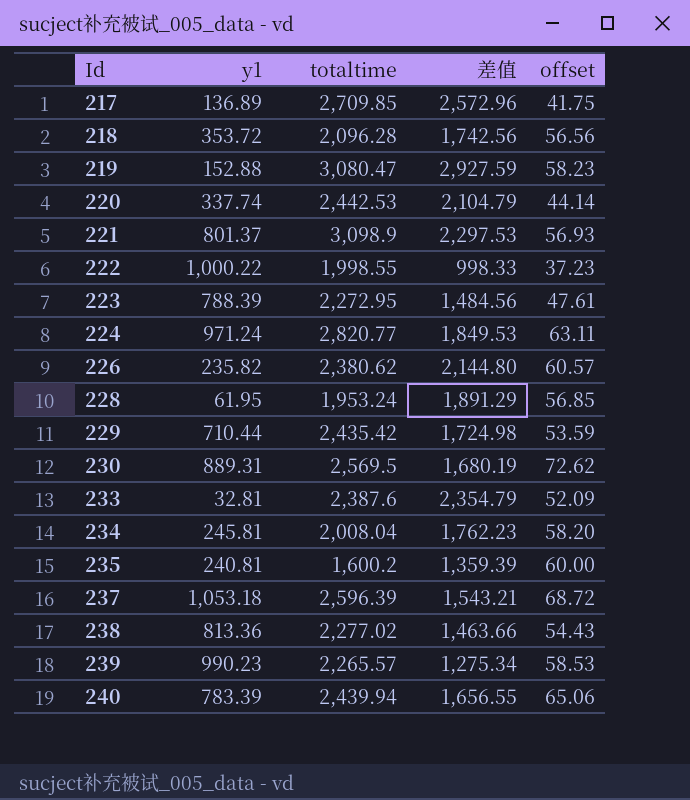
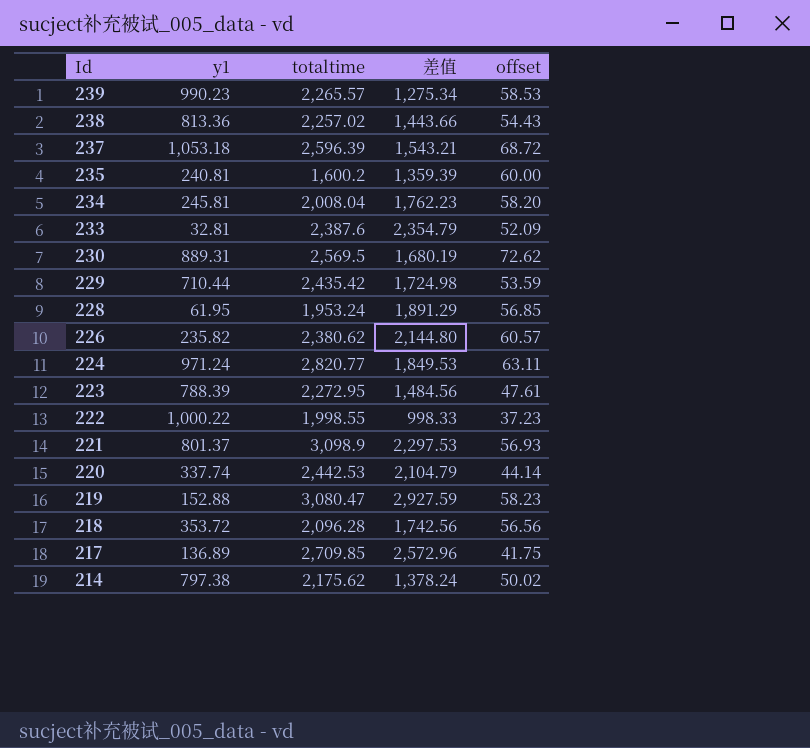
row order: Id ascending -> Id descending
row 240: 783.39 | 2,439.94 | 1,656.55 | 65.06 -> none
238 | totaltime: 2,277.02 -> 2,257.02
238 | 差值: 1,463.66 -> 1,443.66
row 214: none -> 797.38 | 2,175.62 | 1,378.24 | 50.02

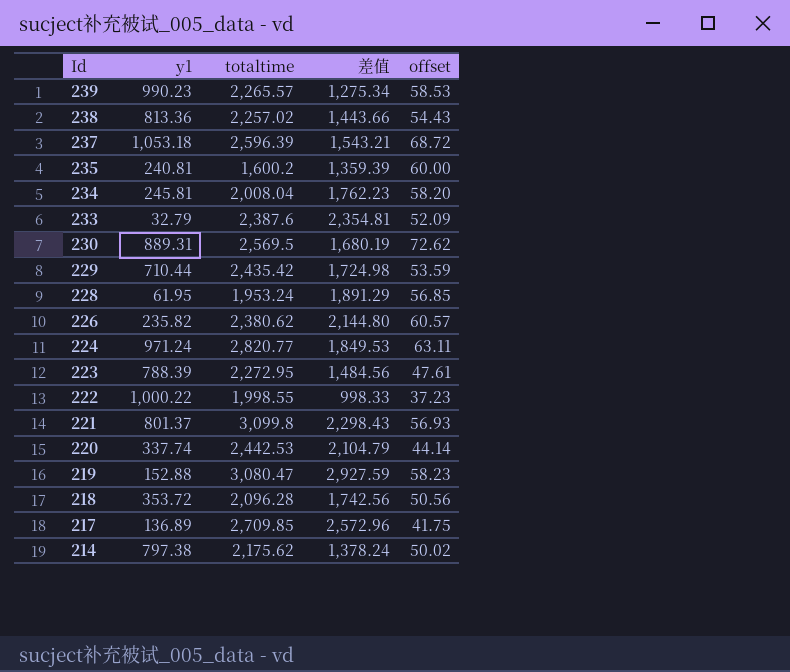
233 | y1: 32.81 -> 32.79
233 | 差值: 2,354.79 -> 2,354.81
221 | totaltime: 3,098.9 -> 3,099.8
221 | 差值: 2,297.53 -> 2,298.43
218 | offset: 56.56 -> 50.56

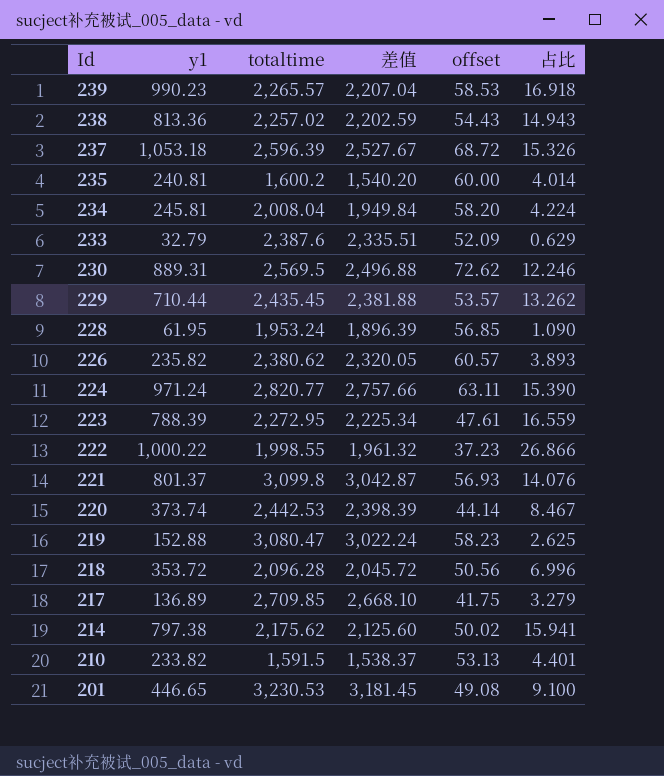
column 差值 | formula: [totaltime] - [y1] -> [totaltime] - [offset]
column 占比 | formula: none -> [y1] / [offset]
229 | totaltime: 2,435.42 -> 2,435.45
229 | offset: 53.59 -> 53.57
220 | y1: 337.74 -> 373.74
row 210: none -> 233.82 | 1,591.5 | 1,538.37 | 53.13 | 4.401
row 201: none -> 446.65 | 3,230.53 | 3,181.45 | 49.08 | 9.100

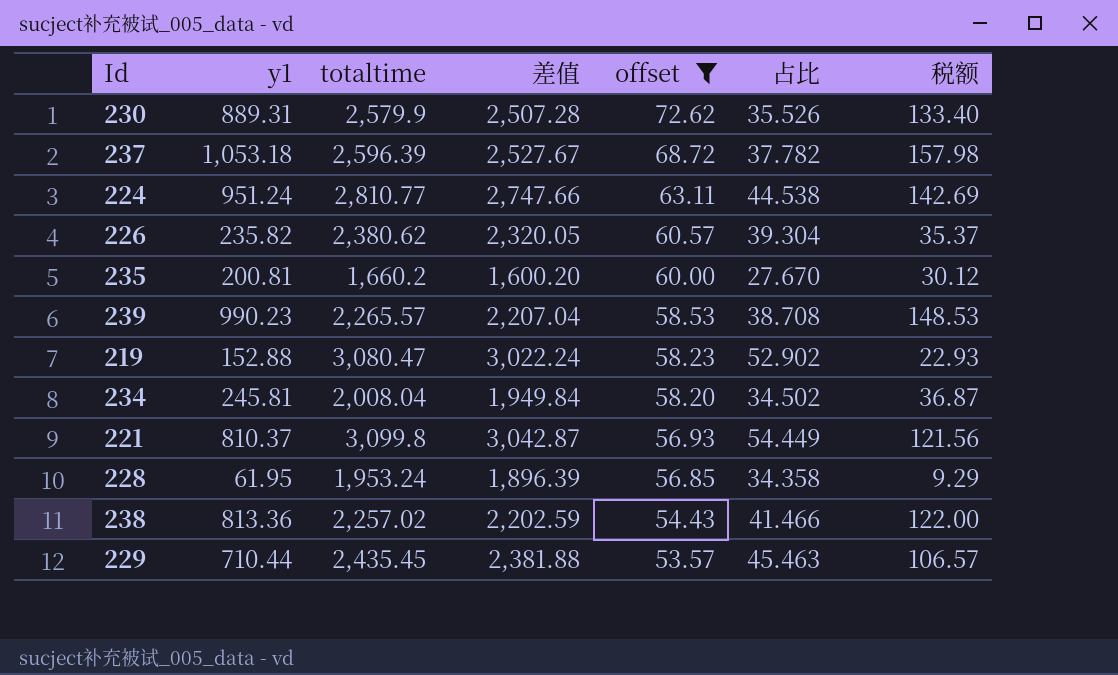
filter: none -> offset >= 53.57
row order: Id descending -> offset descending
column 占比 | formula: [y1] / [offset] -> [totaltime] / [offset]
column 税额 | formula: none -> [y1] * 0.15
230 | totaltime: 2,569.5 -> 2,579.9
230 | 差值: 2,496.88 -> 2,507.28
224 | y1: 971.24 -> 951.24
224 | totaltime: 2,820.77 -> 2,810.77
224 | 差值: 2,757.66 -> 2,747.66
235 | y1: 240.81 -> 200.81
235 | totaltime: 1,600.2 -> 1,660.2
235 | 差值: 1,540.20 -> 1,600.20
221 | y1: 801.37 -> 810.37

